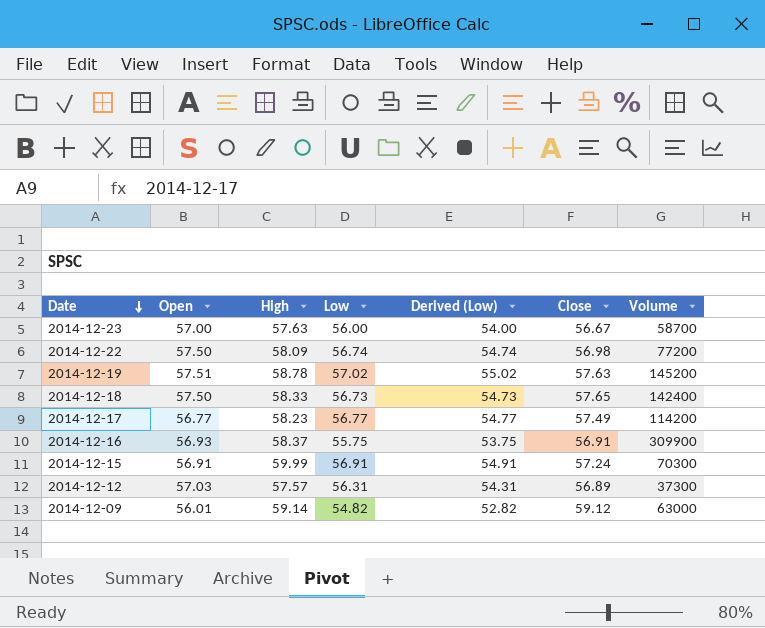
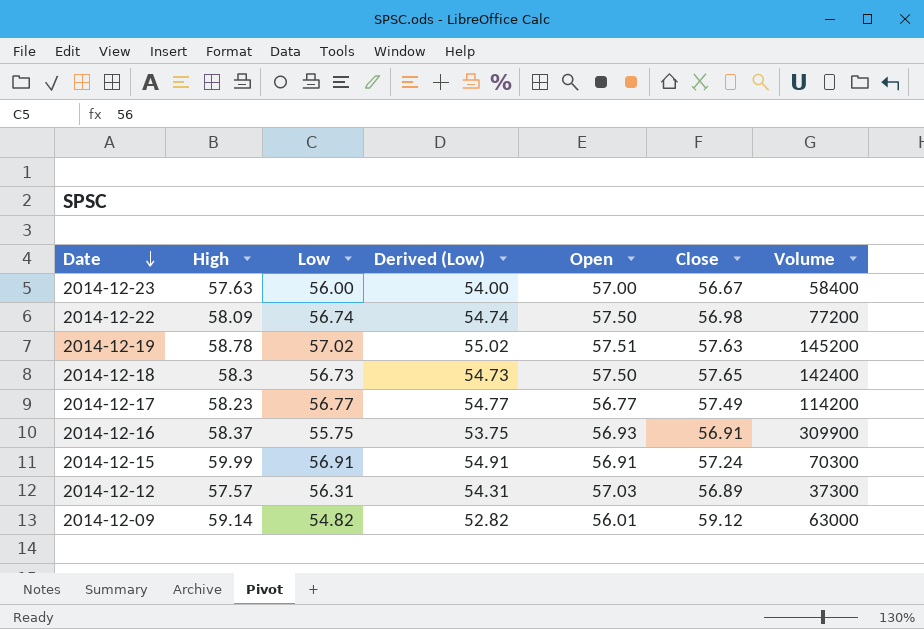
column Open | position: 2 -> 5
2014-12-23 | Volume: 58700 -> 58400
2014-12-18 | High: 58.33 -> 58.3

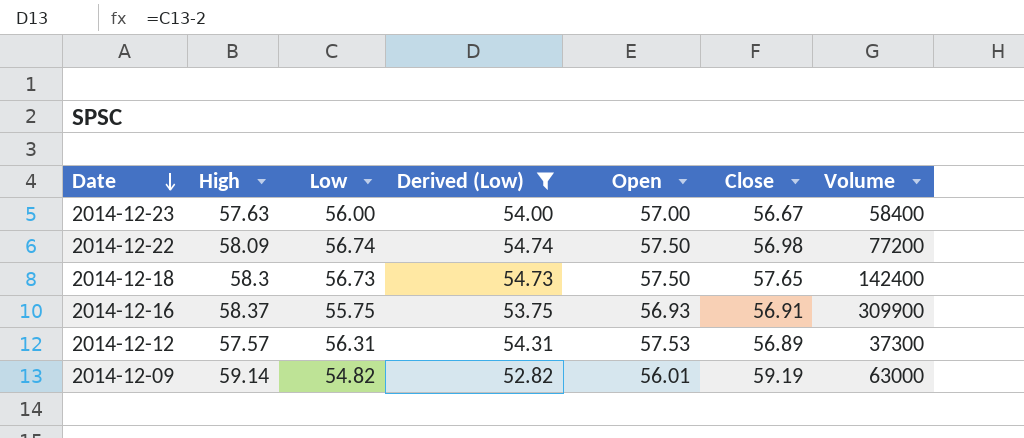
filter: none -> Derived (Low) <= 54.74
2014-12-12 | Open: 57.03 -> 57.53
2014-12-09 | Close: 59.12 -> 59.19

